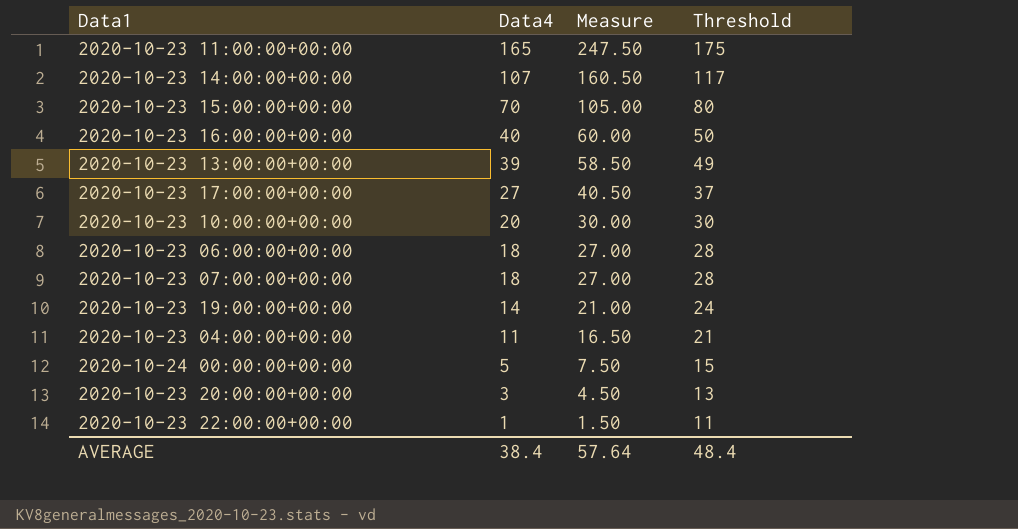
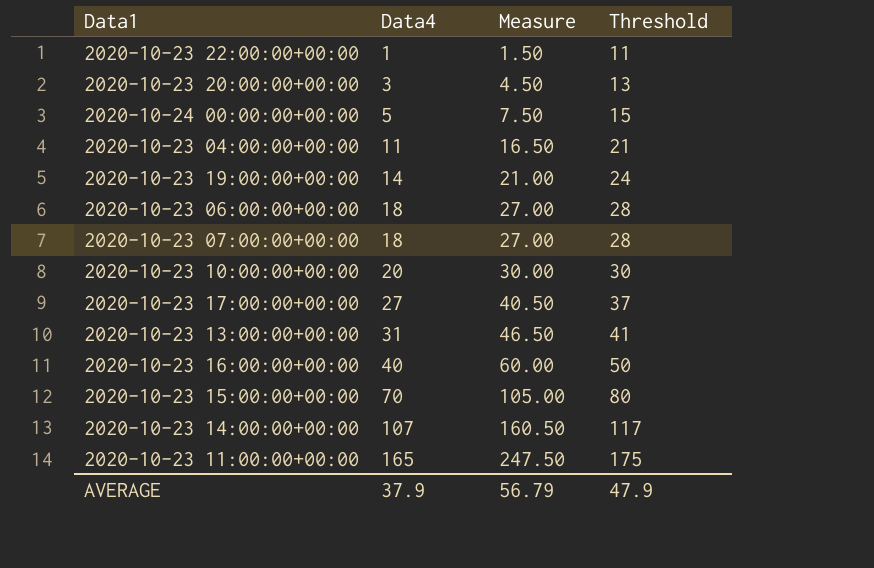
row order: Data4 descending -> Data4 ascending
2020-10-23 13:00:00+00:00 | Data4: 39 -> 31
2020-10-23 13:00:00+00:00 | Measure: 58.50 -> 46.50
2020-10-23 13:00:00+00:00 | Threshold: 49 -> 41
AVERAGE | Data4: 38.4 -> 37.9
AVERAGE | Measure: 57.64 -> 56.79
AVERAGE | Threshold: 48.4 -> 47.9

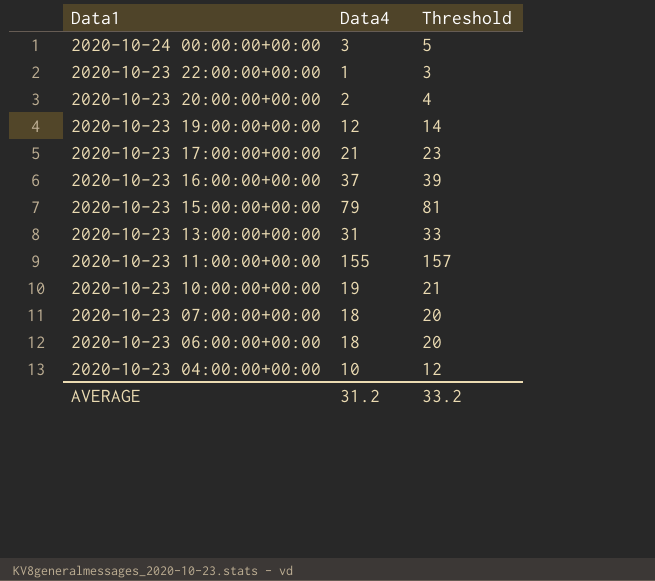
row order: Data4 ascending -> Data1 descending
column Measure | formula: [Data4] * 1.5 -> none
column Threshold | formula: [Data4] + 10 -> [Data4] + 2
row 2020-10-23 14:00:00+00:00: 107 | 160.50 | 117 -> none
2020-10-24 00:00:00+00:00 | Data4: 5 -> 3
2020-10-23 20:00:00+00:00 | Data4: 3 -> 2
2020-10-23 19:00:00+00:00 | Data4: 14 -> 12
2020-10-23 17:00:00+00:00 | Data4: 27 -> 21
2020-10-23 16:00:00+00:00 | Data4: 40 -> 37
2020-10-23 15:00:00+00:00 | Data4: 70 -> 79
2020-10-23 11:00:00+00:00 | Data4: 165 -> 155
2020-10-23 10:00:00+00:00 | Data4: 20 -> 19
2020-10-23 04:00:00+00:00 | Data4: 11 -> 10
AVERAGE | Data4: 37.9 -> 31.2
AVERAGE | Threshold: 47.9 -> 33.2

